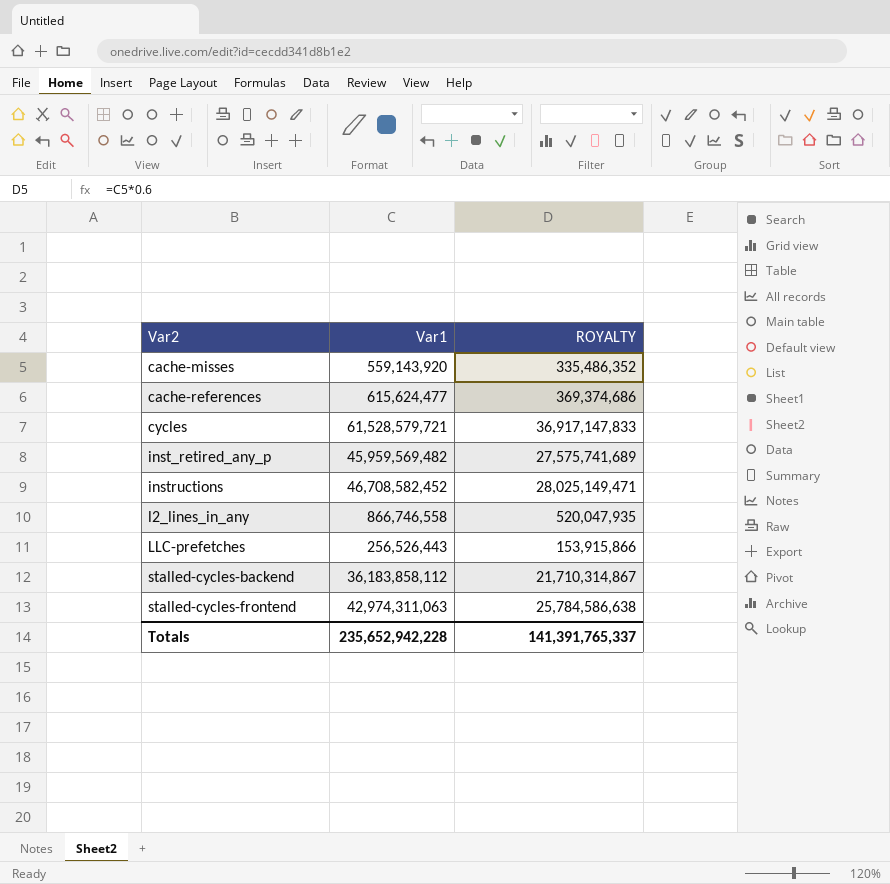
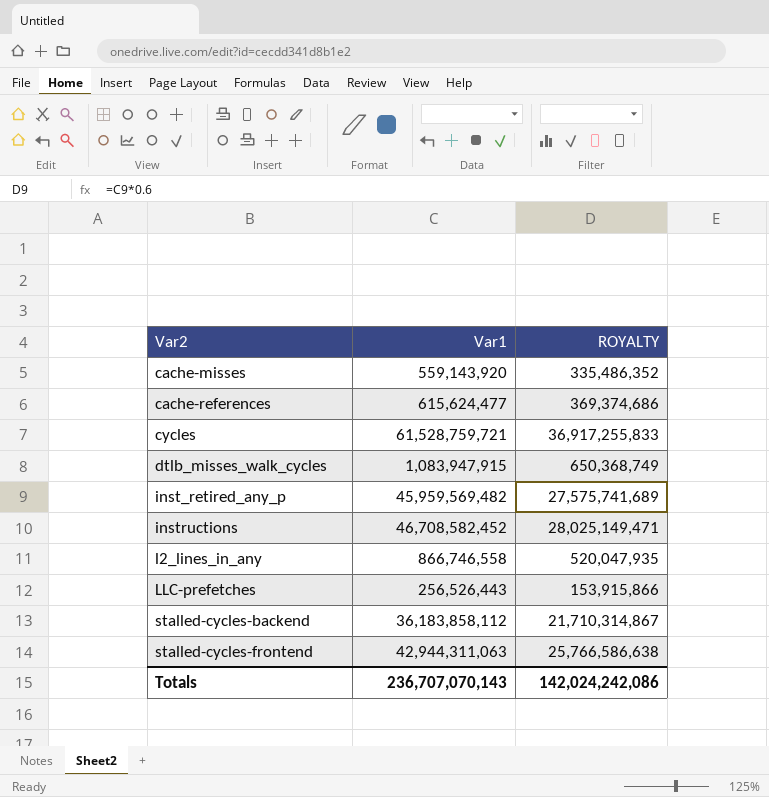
cycles | Var1: 61,528,579,721 -> 61,528,759,721
cycles | ROYALTY: 36,917,147,833 -> 36,917,255,833
row dtlb_misses_walk_cycles: none -> 1,083,947,915 | 650,368,749
stalled-cycles-frontend | Var1: 42,974,311,063 -> 42,944,311,063
stalled-cycles-frontend | ROYALTY: 25,784,586,638 -> 25,766,586,638
Totals | Var1: 235,652,942,228 -> 236,707,070,143
Totals | ROYALTY: 141,391,765,337 -> 142,024,242,086

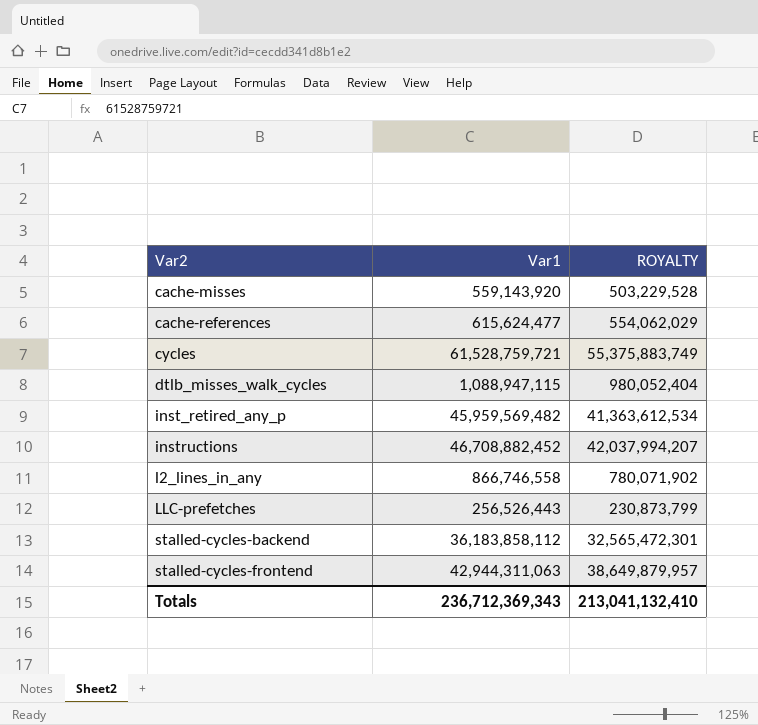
column ROYALTY | formula: [Var1] * 0.6 -> [Var1] * 0.9
dtlb_misses_walk_cycles | Var1: 1,083,947,915 -> 1,088,947,115
instructions | Var1: 46,708,582,452 -> 46,708,882,452
Totals | Var1: 236,707,070,143 -> 236,712,369,343
Totals | ROYALTY: 142,024,242,086 -> 213,041,132,410

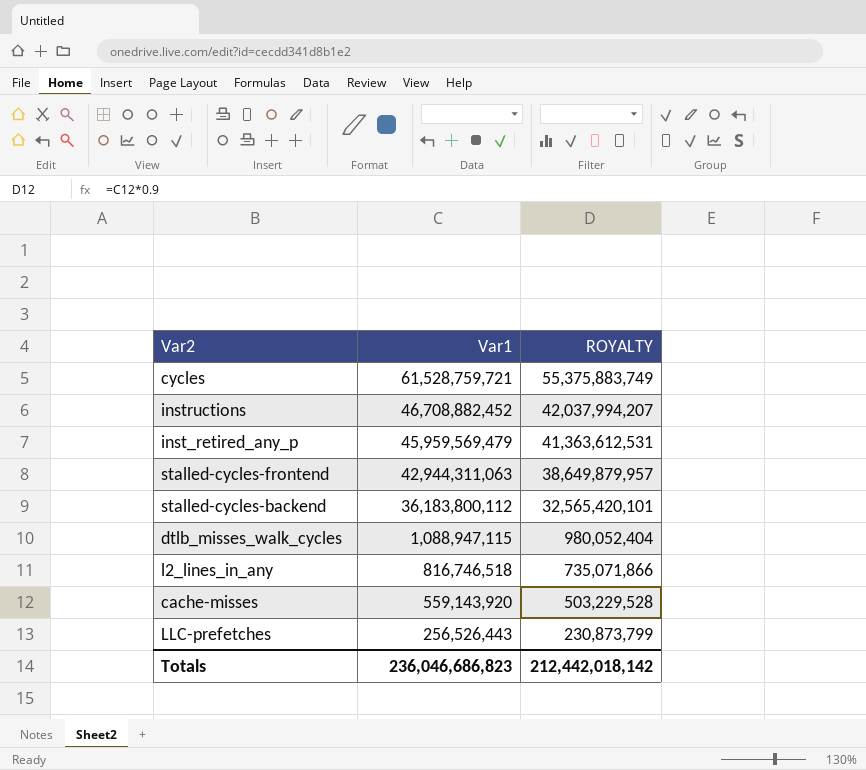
row order: Var2 ascending -> Var1 descending
row cache-references: 615,624,477 | 554,062,029 -> none
inst_retired_any_p | Var1: 45,959,569,482 -> 45,959,569,479
inst_retired_any_p | ROYALTY: 41,363,612,534 -> 41,363,612,531
stalled-cycles-backend | Var1: 36,183,858,112 -> 36,183,800,112
stalled-cycles-backend | ROYALTY: 32,565,472,301 -> 32,565,420,101
l2_lines_in_any | Var1: 866,746,558 -> 816,746,518
l2_lines_in_any | ROYALTY: 780,071,902 -> 735,071,866
Totals | Var1: 236,712,369,343 -> 236,046,686,823
Totals | ROYALTY: 213,041,132,410 -> 212,442,018,142

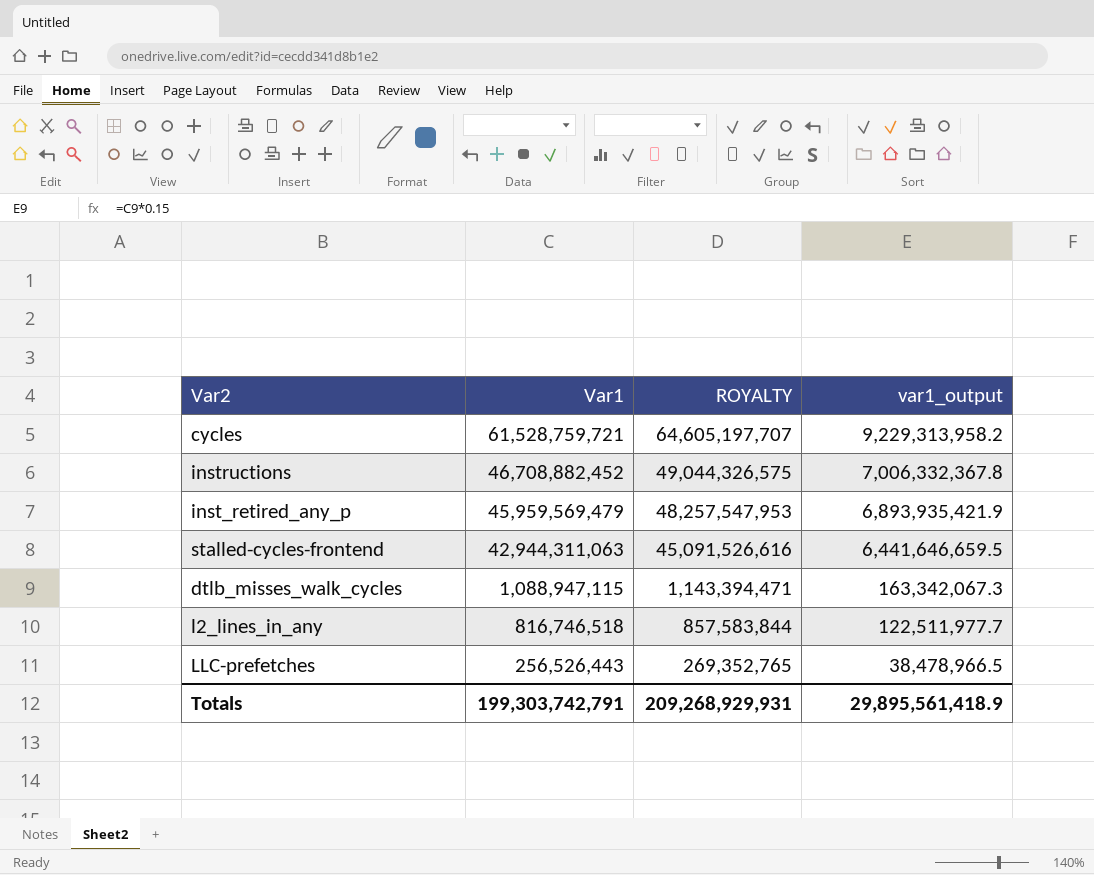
column ROYALTY | formula: [Var1] * 0.9 -> [Var1] * 1.05
column var1_output | formula: none -> [Var1] * 0.15
row stalled-cycles-backend: 36,183,800,112 | 32,565,420,101 -> none
row cache-misses: 559,143,920 | 503,229,528 -> none
Totals | Var1: 236,046,686,823 -> 199,303,742,791
Totals | ROYALTY: 212,442,018,142 -> 209,268,929,931

